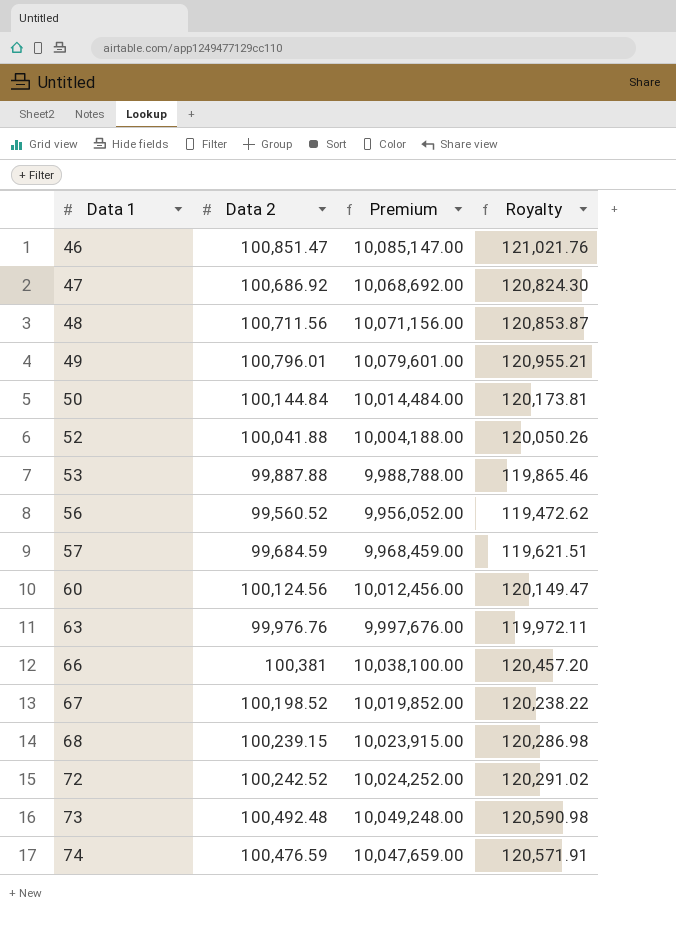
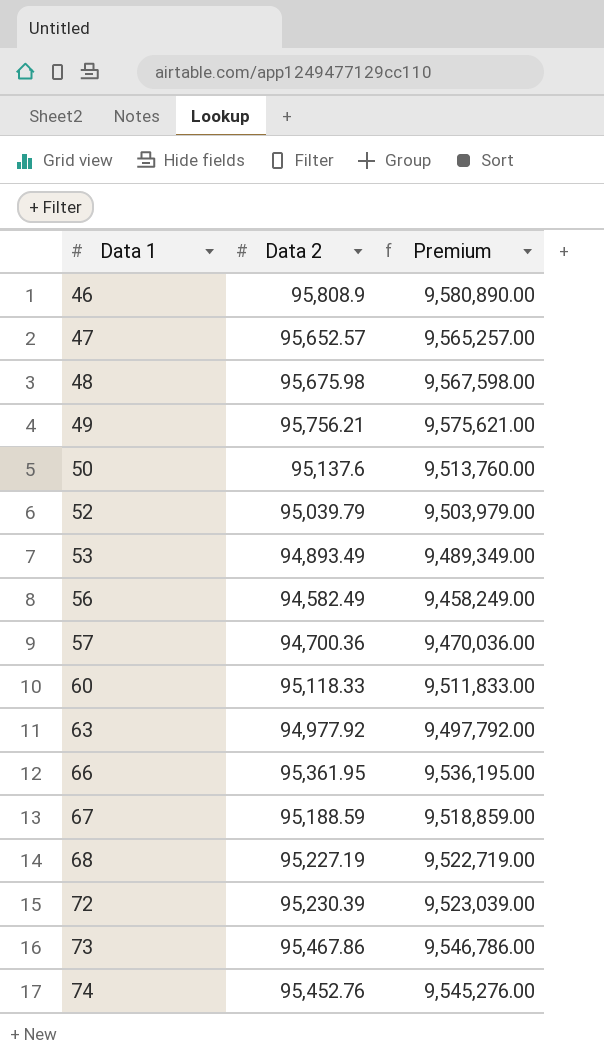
column Royalty | formula: [Data 2] * 1.2 -> none
46 | Data 2: 100,851.47 -> 95,808.9
46 | Premium: 10,085,147.00 -> 9,580,890.00
47 | Data 2: 100,686.92 -> 95,652.57
47 | Premium: 10,068,692.00 -> 9,565,257.00
48 | Data 2: 100,711.56 -> 95,675.98
48 | Premium: 10,071,156.00 -> 9,567,598.00
49 | Data 2: 100,796.01 -> 95,756.21
49 | Premium: 10,079,601.00 -> 9,575,621.00
50 | Data 2: 100,144.84 -> 95,137.6
50 | Premium: 10,014,484.00 -> 9,513,760.00
52 | Data 2: 100,041.88 -> 95,039.79
52 | Premium: 10,004,188.00 -> 9,503,979.00
53 | Data 2: 99,887.88 -> 94,893.49
53 | Premium: 9,988,788.00 -> 9,489,349.00
56 | Data 2: 99,560.52 -> 94,582.49
56 | Premium: 9,956,052.00 -> 9,458,249.00
57 | Data 2: 99,684.59 -> 94,700.36
57 | Premium: 9,968,459.00 -> 9,470,036.00
60 | Data 2: 100,124.56 -> 95,118.33
60 | Premium: 10,012,456.00 -> 9,511,833.00
63 | Data 2: 99,976.76 -> 94,977.92
63 | Premium: 9,997,676.00 -> 9,497,792.00
66 | Data 2: 100,381 -> 95,361.95
66 | Premium: 10,038,100.00 -> 9,536,195.00
67 | Data 2: 100,198.52 -> 95,188.59
67 | Premium: 10,019,852.00 -> 9,518,859.00
68 | Data 2: 100,239.15 -> 95,227.19
68 | Premium: 10,023,915.00 -> 9,522,719.00
72 | Data 2: 100,242.52 -> 95,230.39
72 | Premium: 10,024,252.00 -> 9,523,039.00
73 | Data 2: 100,492.48 -> 95,467.86
73 | Premium: 10,049,248.00 -> 9,546,786.00
74 | Data 2: 100,476.59 -> 95,452.76
74 | Premium: 10,047,659.00 -> 9,545,276.00

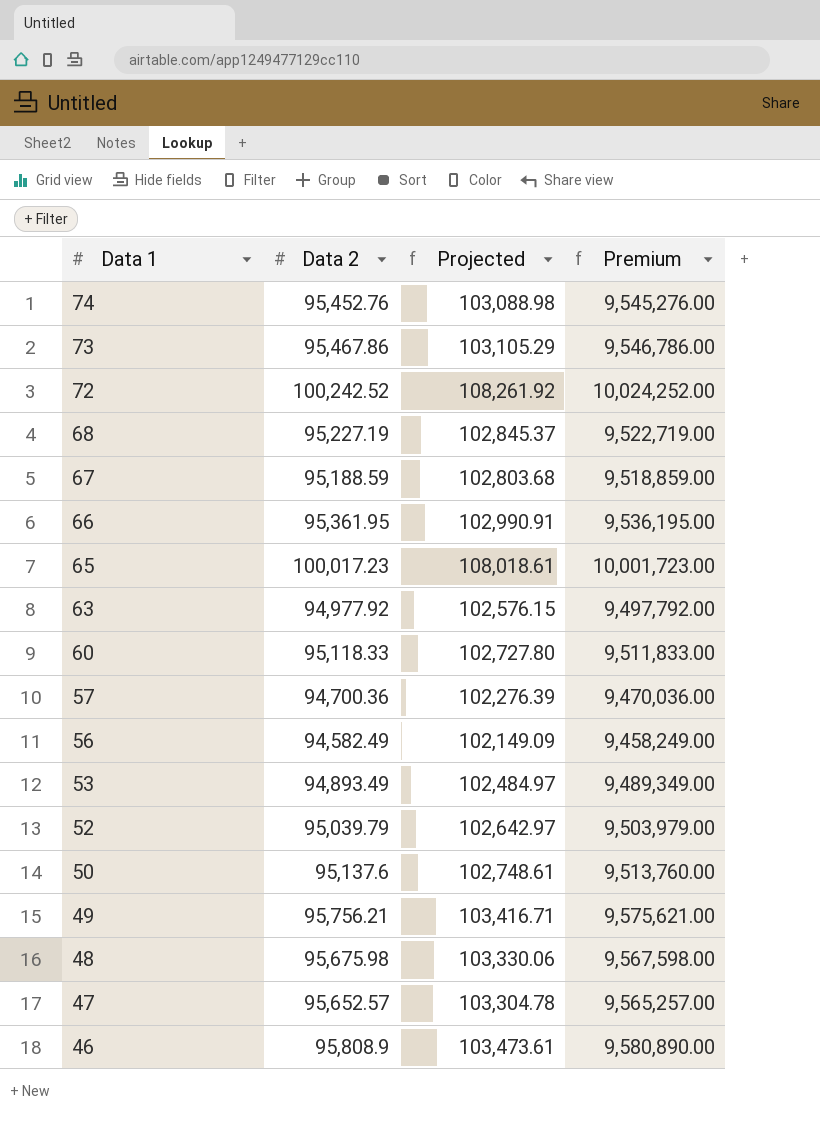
row order: Data 1 ascending -> Data 1 descending
column Projected | formula: none -> [Data 2] * 1.08
72 | Data 2: 95,230.39 -> 100,242.52
72 | Premium: 9,523,039.00 -> 10,024,252.00
row 65: none -> 100,017.23 | 108,018.61 | 10,001,723.00

